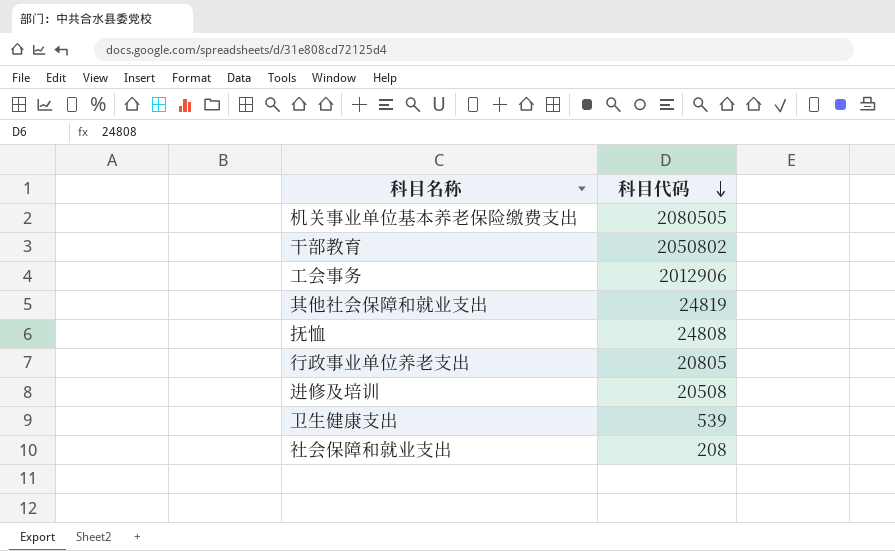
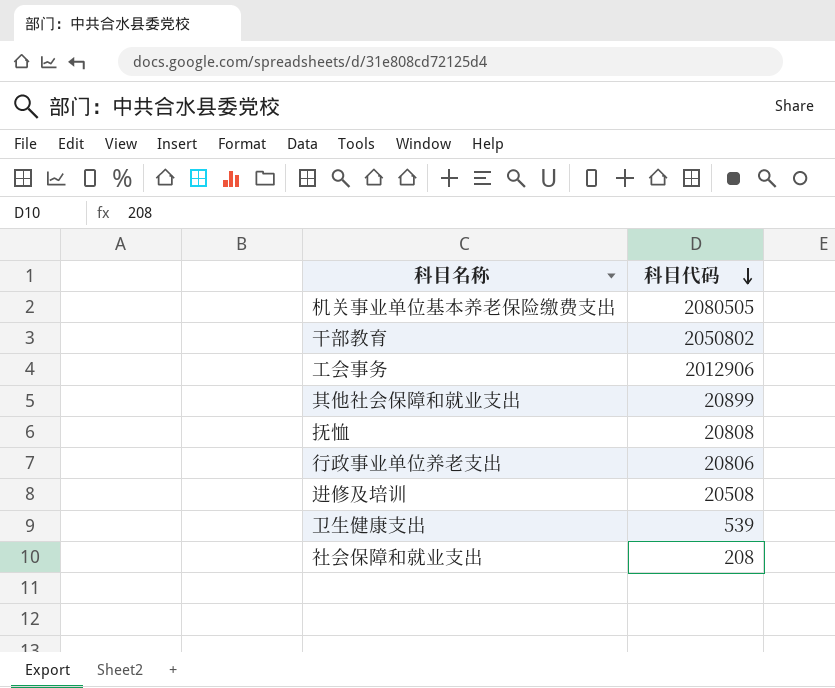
其他社会保障和就业支出 | 科目代码: 24819 -> 20899
抚恤 | 科目代码: 24808 -> 20808
行政事业单位养老支出 | 科目代码: 20805 -> 20806

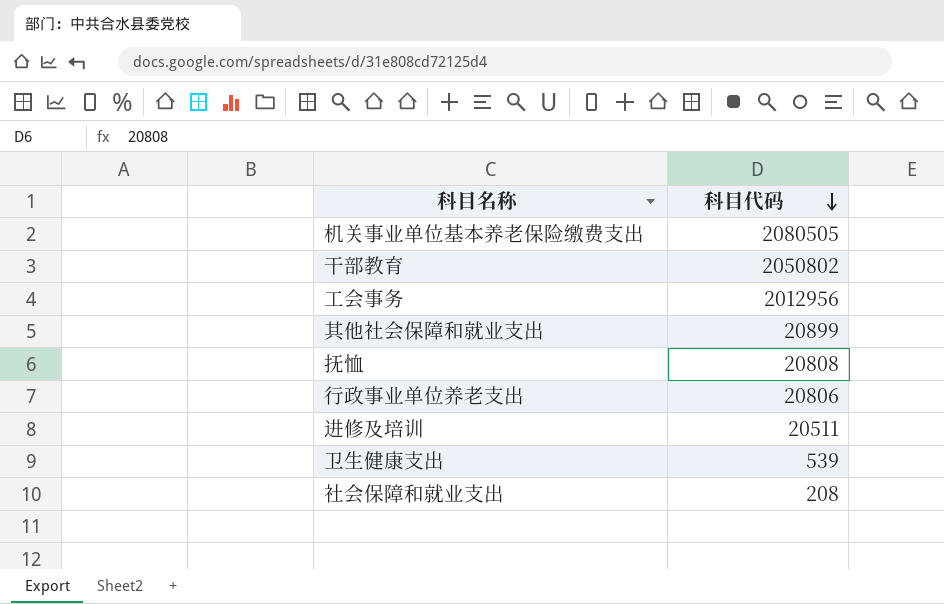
工会事务 | 科目代码: 2012906 -> 2012956
进修及培训 | 科目代码: 20508 -> 20511

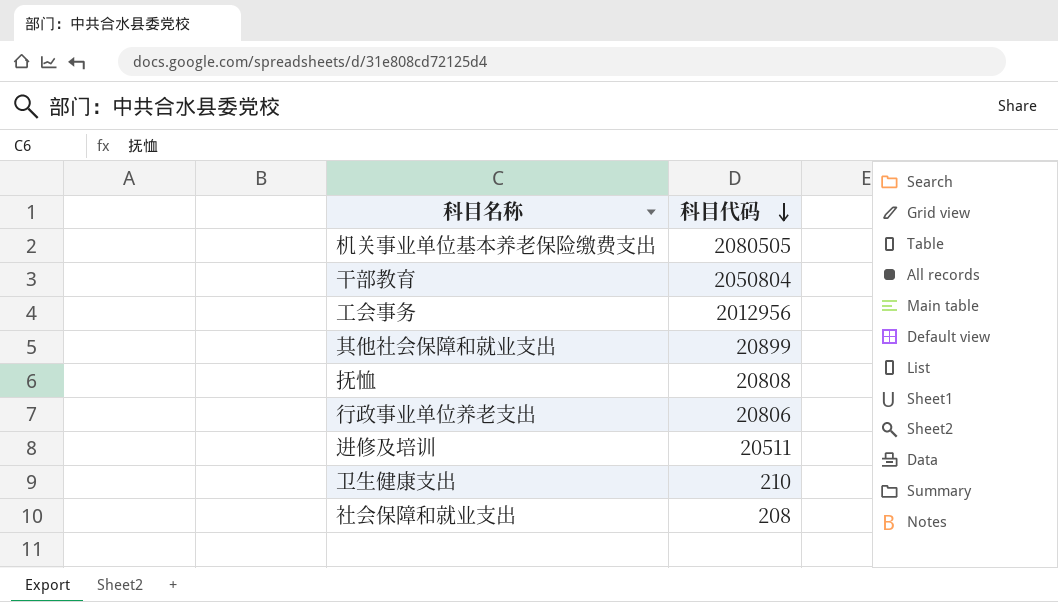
干部教育 | 科目代码: 2050802 -> 2050804
卫生健康支出 | 科目代码: 539 -> 210

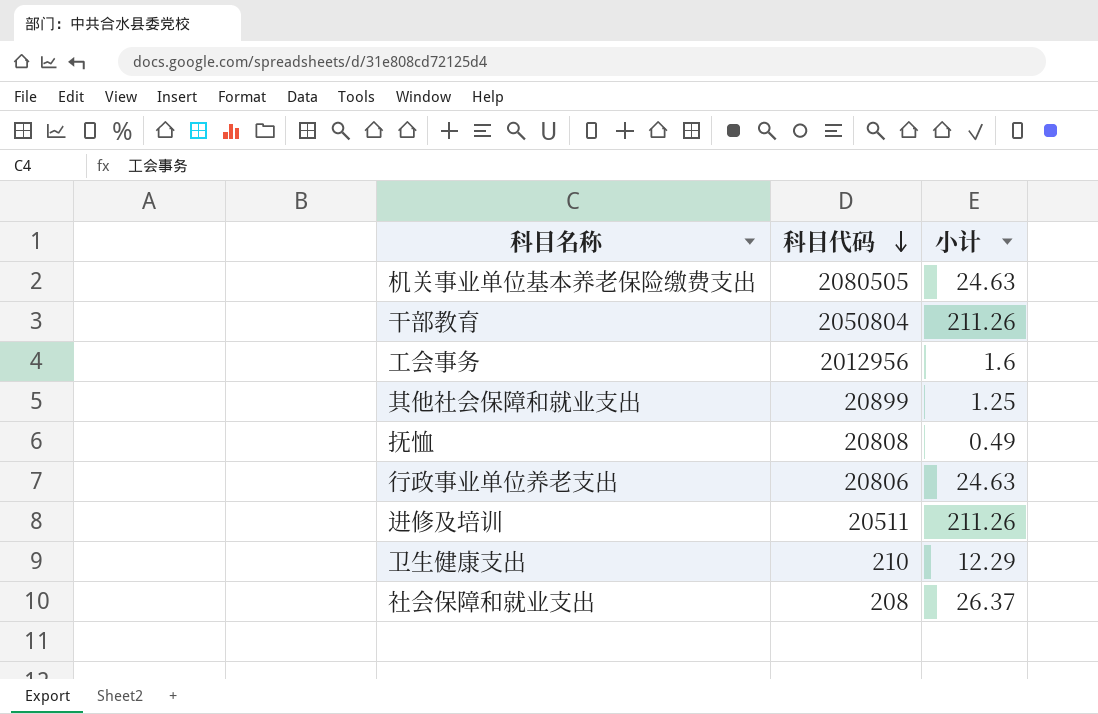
column 小计 | position: none -> 3

